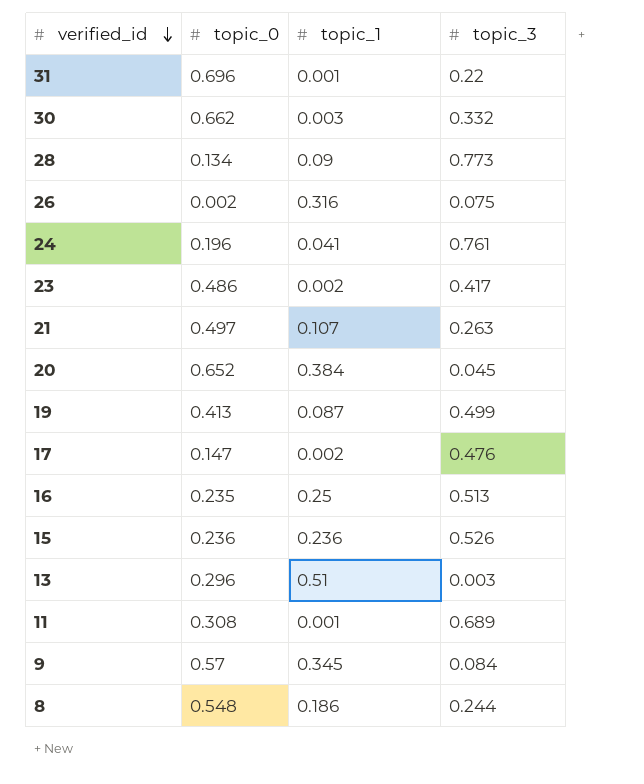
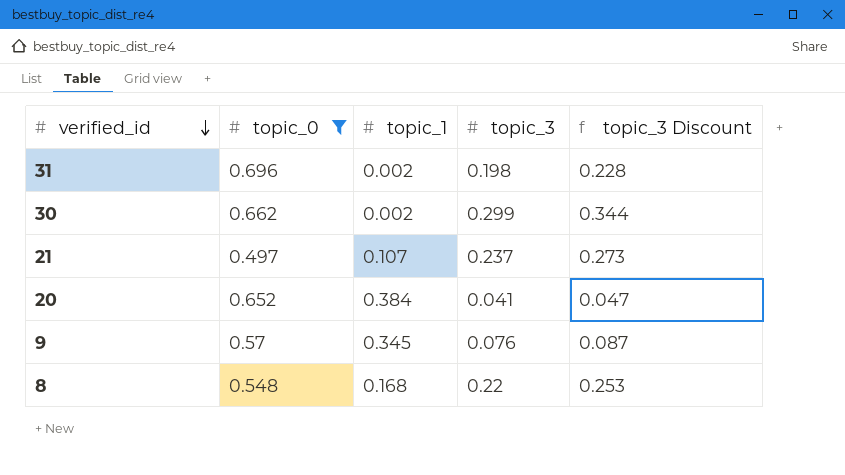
filter: none -> topic_0 >= 0.497
column topic_3 Discount | formula: none -> [topic_3] * 1.15
31 | topic_1: 0.001 -> 0.002
31 | topic_3: 0.22 -> 0.198
30 | topic_1: 0.003 -> 0.002
30 | topic_3: 0.332 -> 0.299
21 | topic_3: 0.263 -> 0.237
20 | topic_3: 0.045 -> 0.041
9 | topic_3: 0.084 -> 0.076
8 | topic_1: 0.186 -> 0.168
8 | topic_3: 0.244 -> 0.22

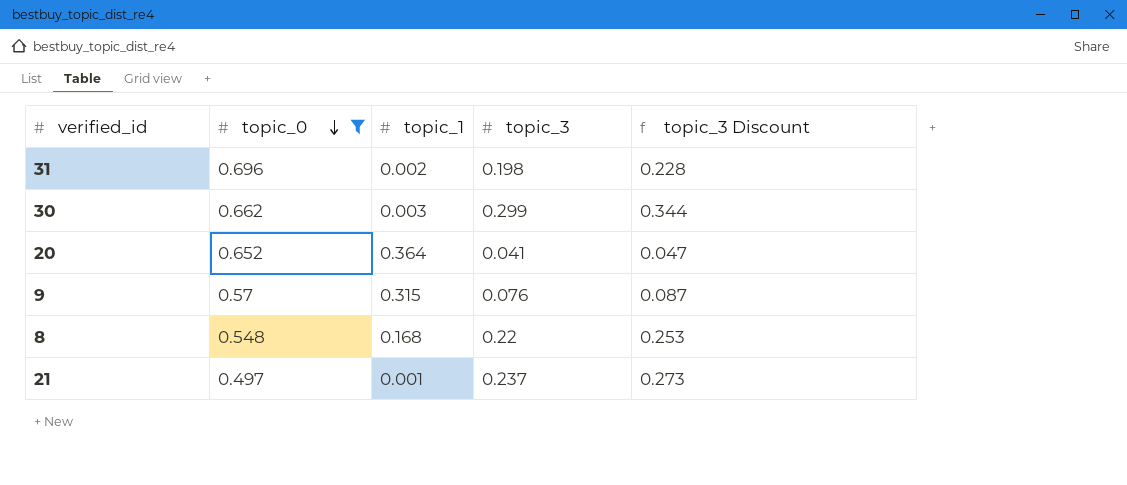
row order: verified_id descending -> topic_0 descending
30 | topic_1: 0.002 -> 0.003
20 | topic_1: 0.384 -> 0.364
9 | topic_1: 0.345 -> 0.315
21 | topic_1: 0.107 -> 0.001

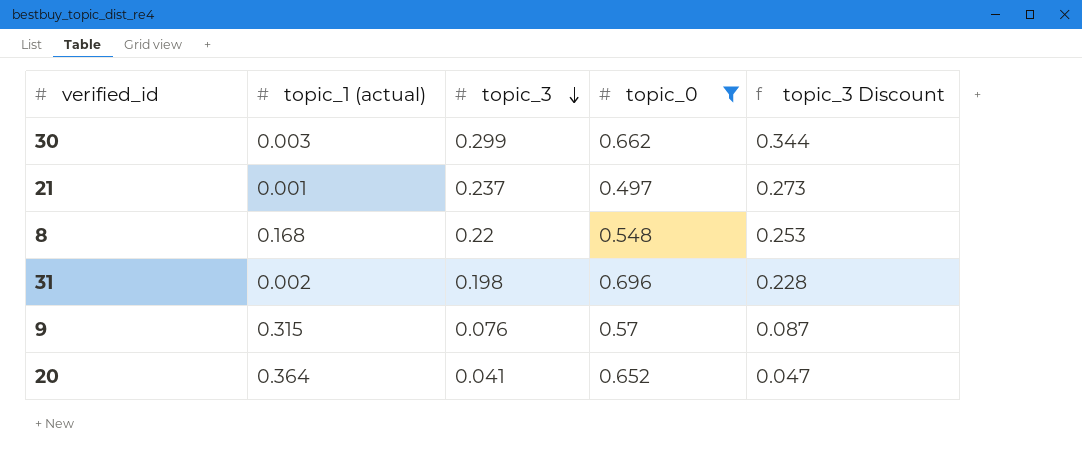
row order: topic_0 descending -> topic_3 descending
column name: topic_1 -> topic_1 (actual)
column topic_0 | position: 2 -> 4

